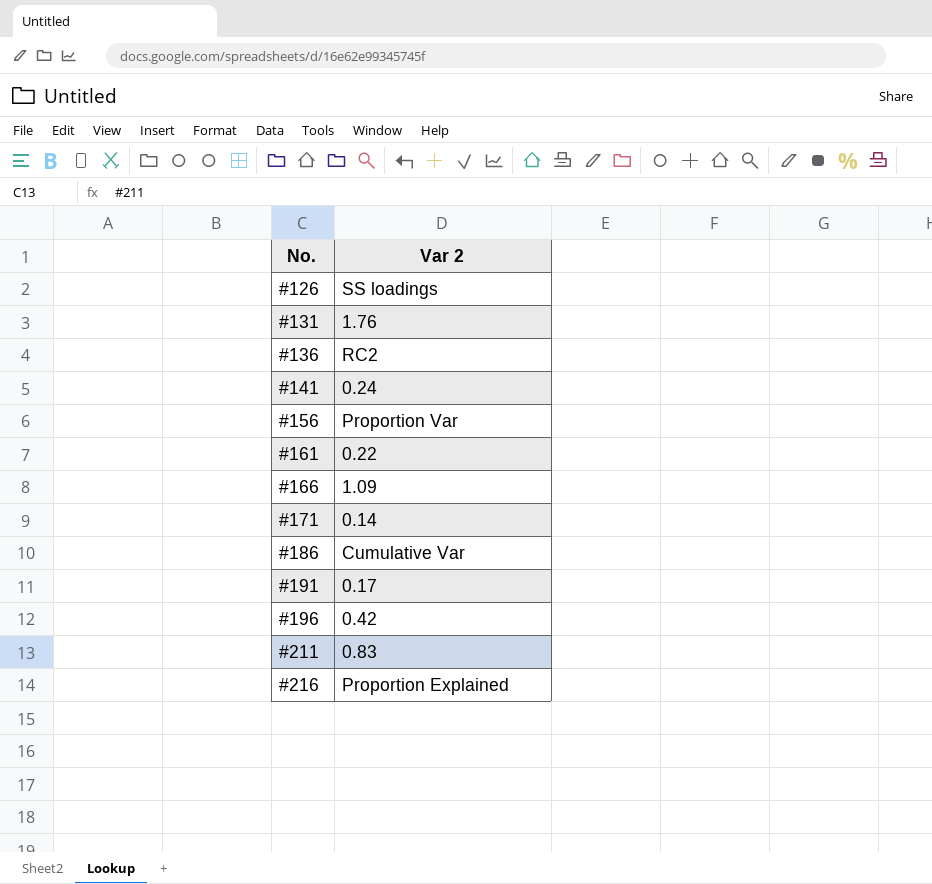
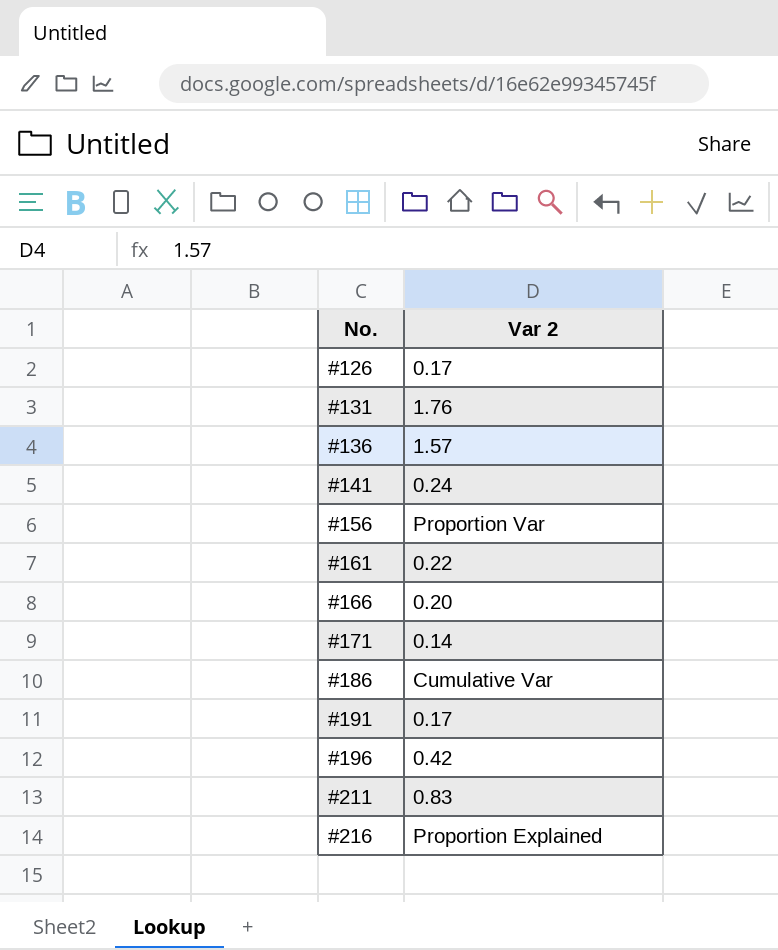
#126 | Var 2: SS loadings -> 0.17
#136 | Var 2: RC2 -> 1.57
#166 | Var 2: 1.09 -> 0.20

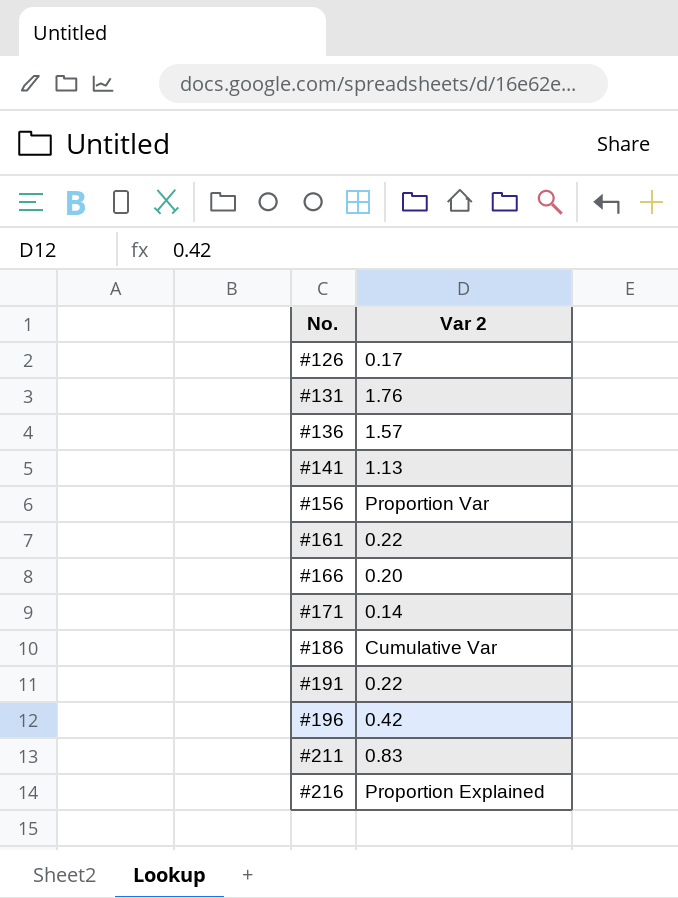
#141 | Var 2: 0.24 -> 1.13
#191 | Var 2: 0.17 -> 0.22

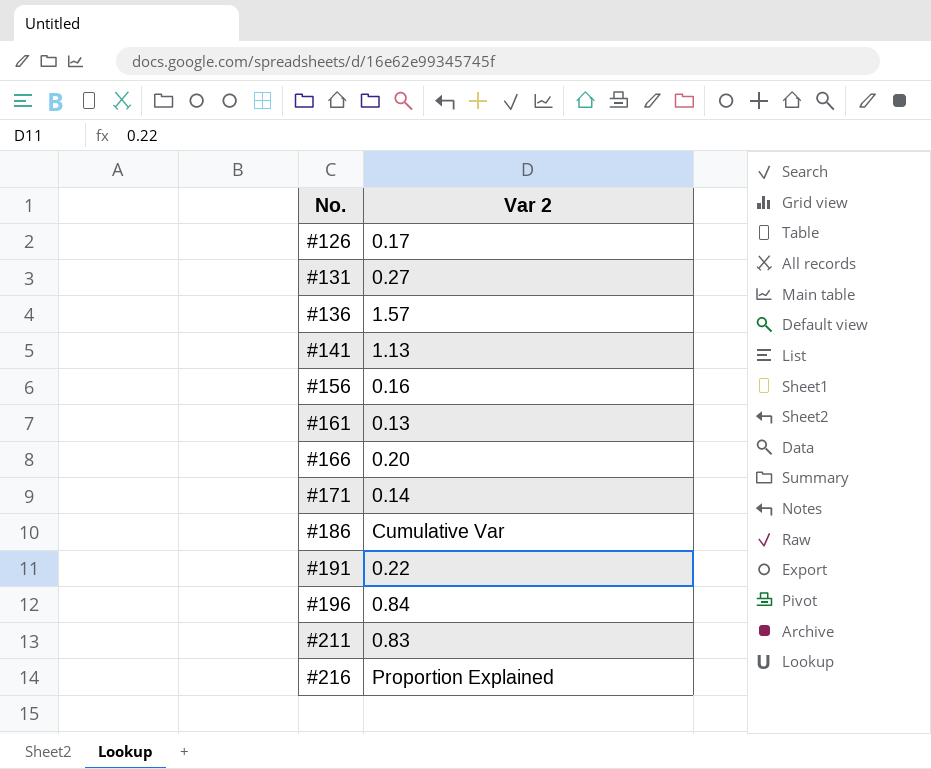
#131 | Var 2: 1.76 -> 0.27
#156 | Var 2: Proportion Var -> 0.16
#161 | Var 2: 0.22 -> 0.13
#196 | Var 2: 0.42 -> 0.84

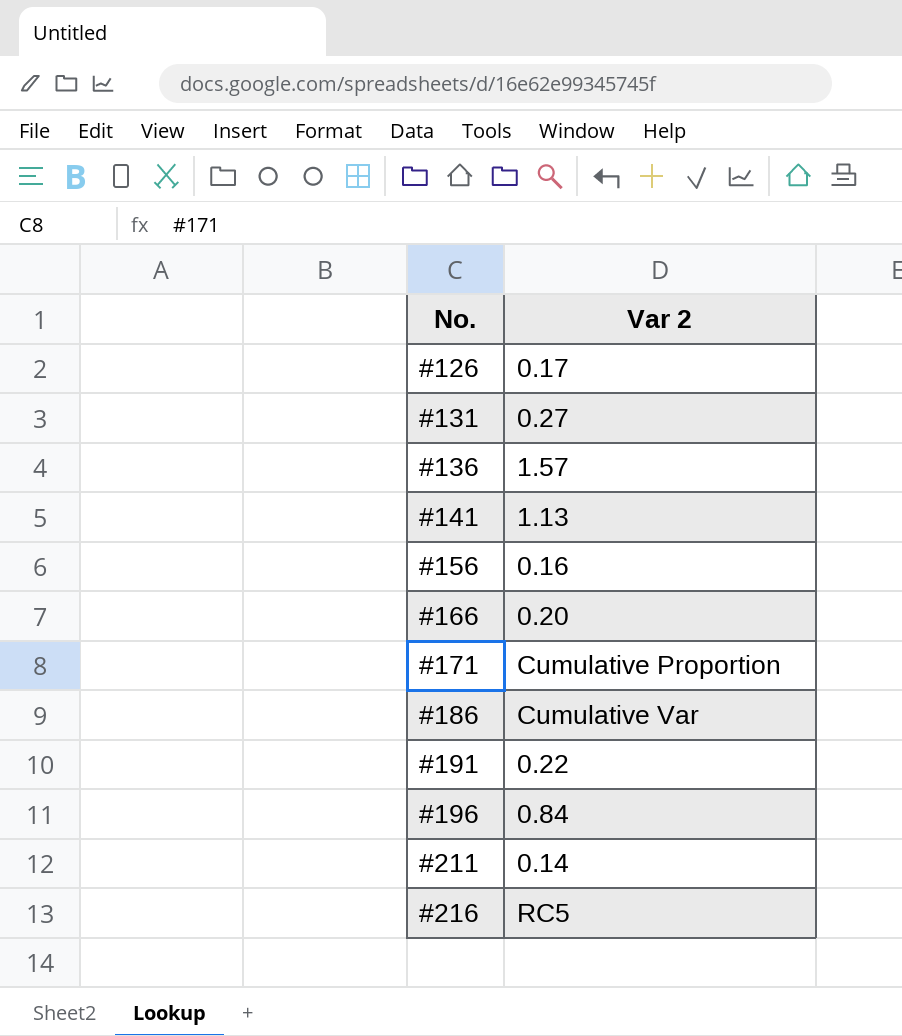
row #161: 0.13 -> none
#171 | Var 2: 0.14 -> Cumulative Proportion
#211 | Var 2: 0.83 -> 0.14
#216 | Var 2: Proportion Explained -> RC5

